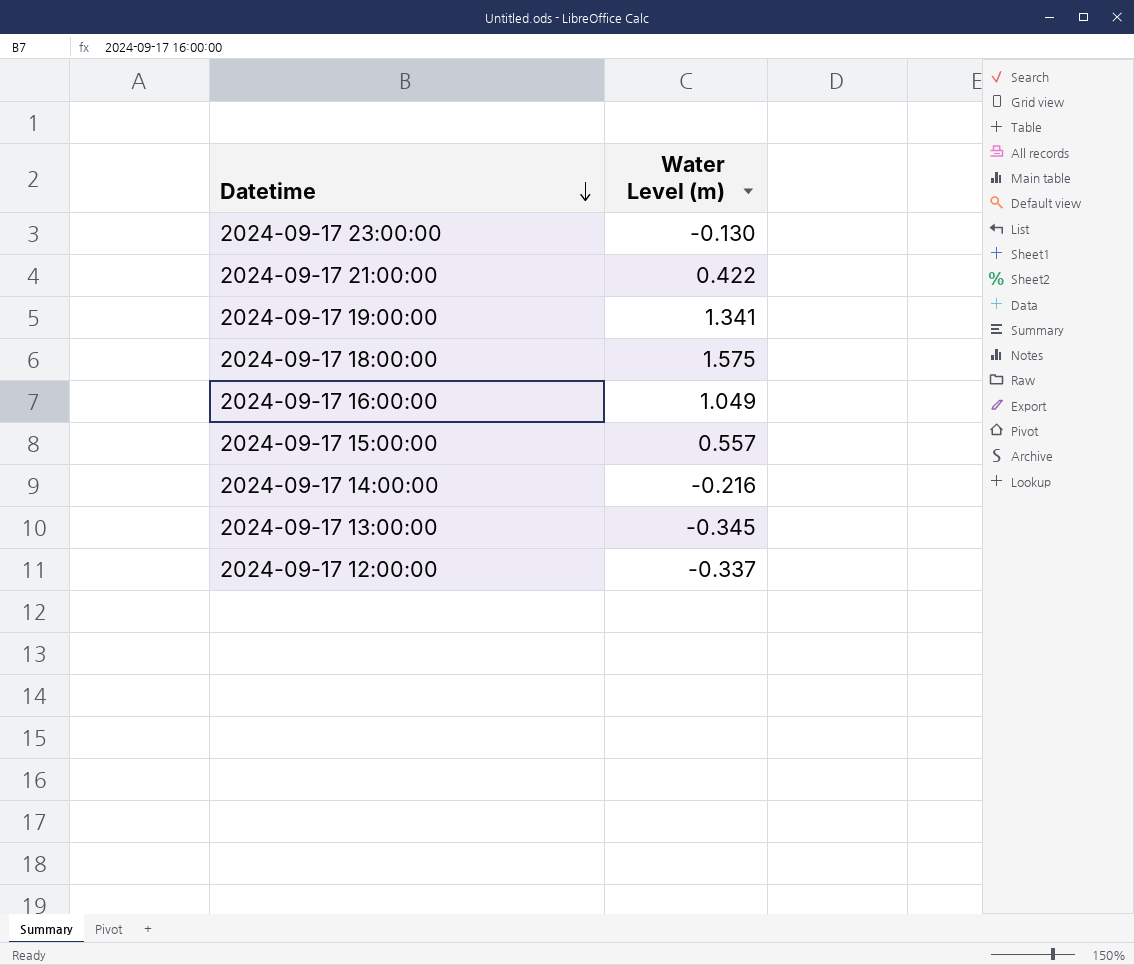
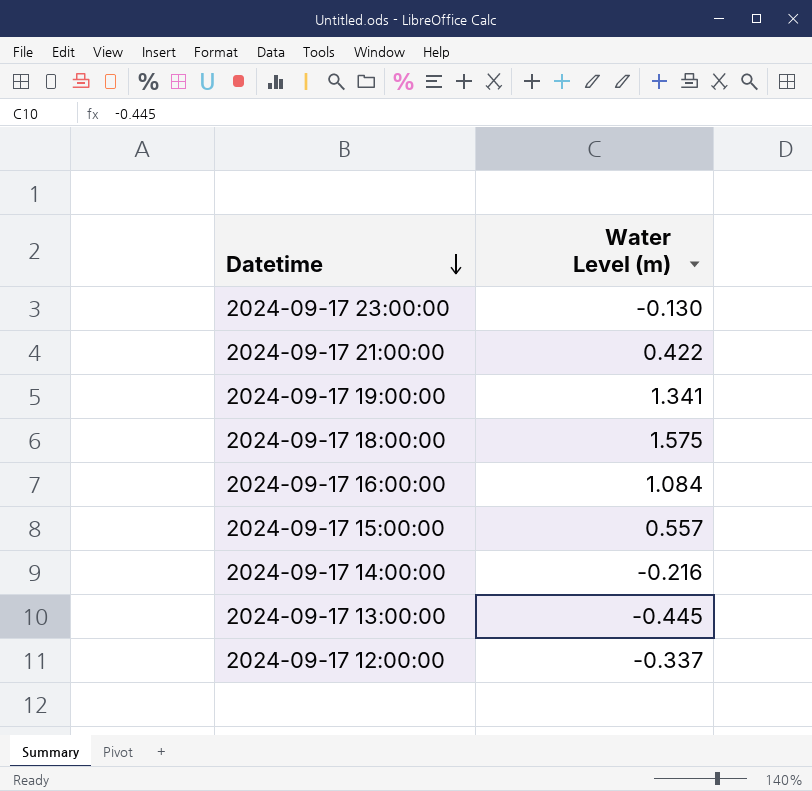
2024-09-17 16:00:00 | Water Level (m): 1.049 -> 1.084
2024-09-17 13:00:00 | Water Level (m): -0.345 -> -0.445

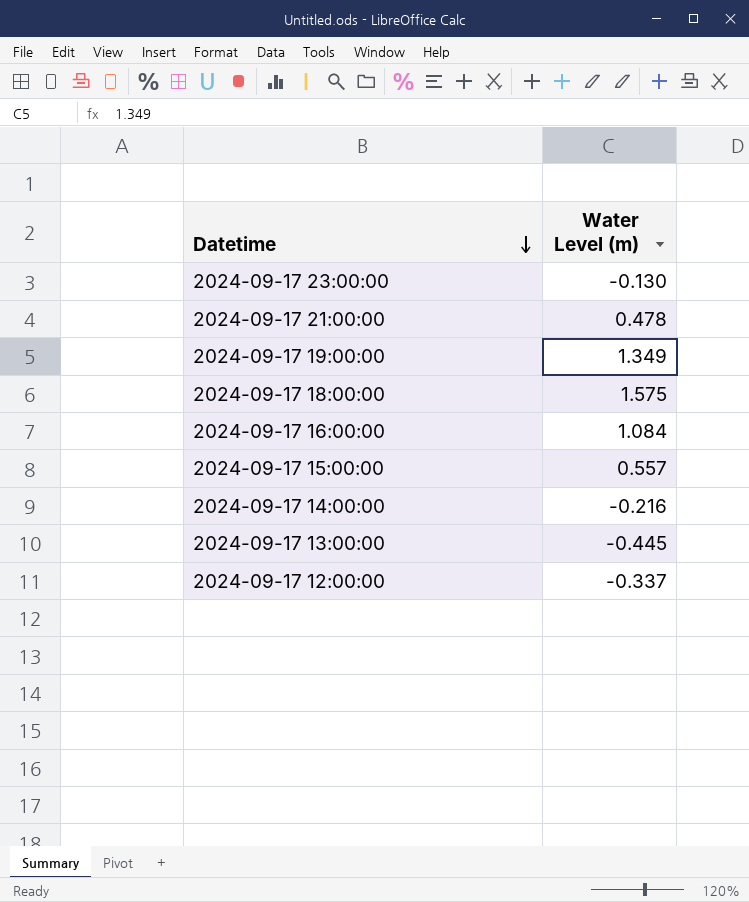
2024-09-17 21:00:00 | Water Level (m): 0.422 -> 0.478
2024-09-17 19:00:00 | Water Level (m): 1.341 -> 1.349

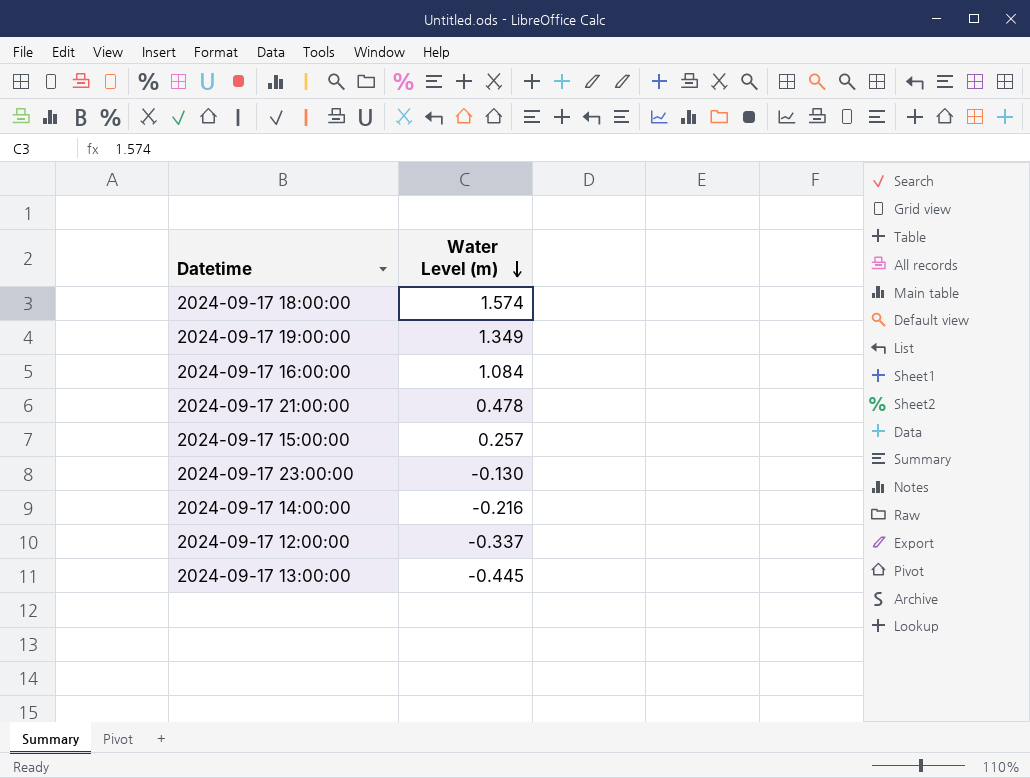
row order: Datetime descending -> Water Level (m) descending
2024-09-17 18:00:00 | Water Level (m): 1.575 -> 1.574
2024-09-17 15:00:00 | Water Level (m): 0.557 -> 0.257

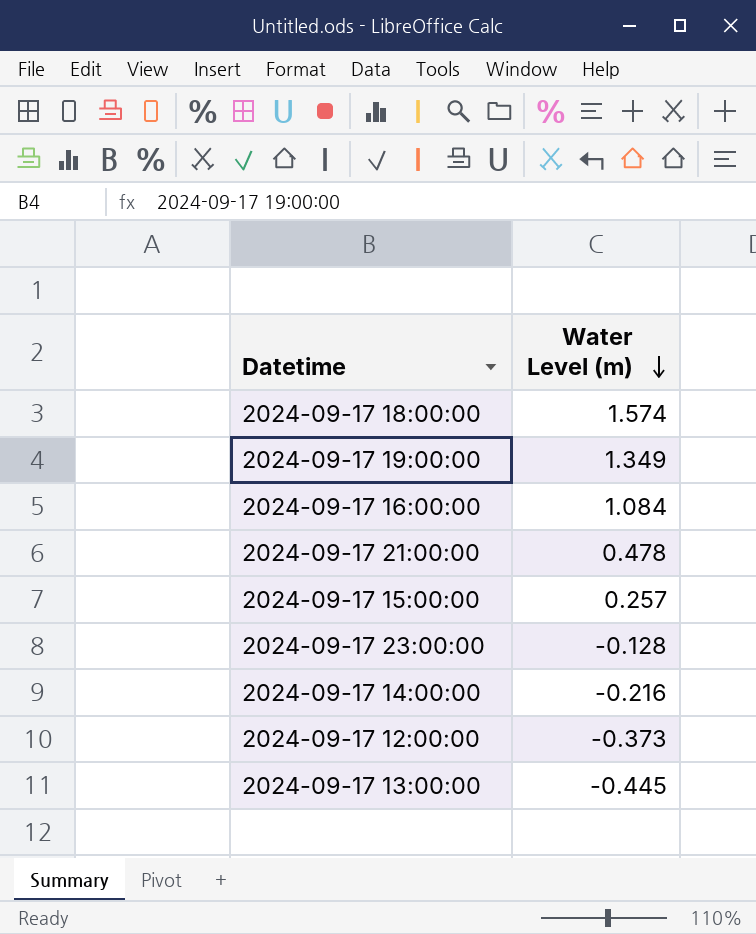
2024-09-17 23:00:00 | Water Level (m): -0.130 -> -0.128
2024-09-17 12:00:00 | Water Level (m): -0.337 -> -0.373

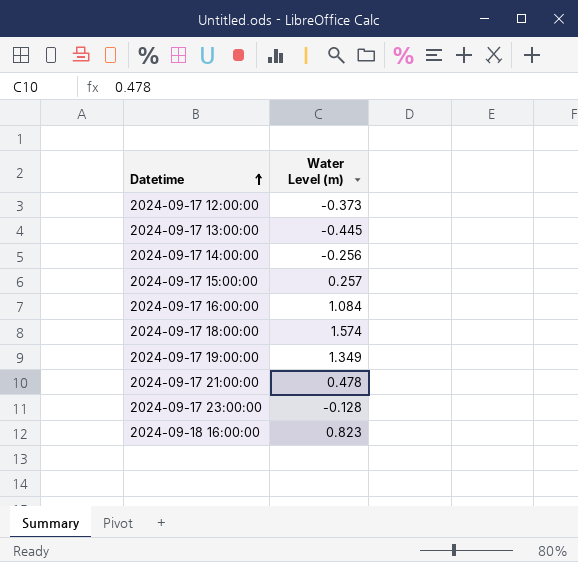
row order: Water Level (m) descending -> Datetime ascending
2024-09-17 14:00:00 | Water Level (m): -0.216 -> -0.256
row 2024-09-18 16:00:00: none -> 0.823

